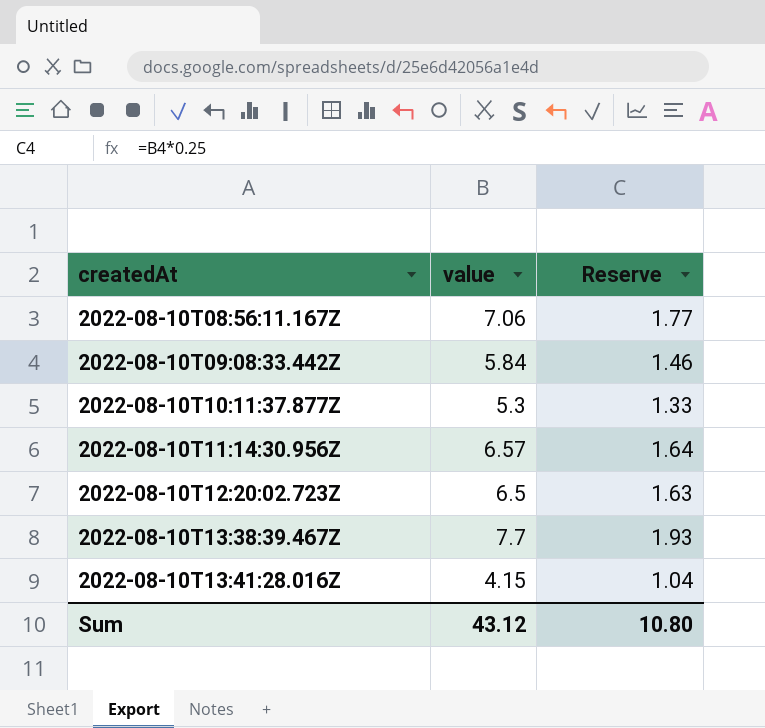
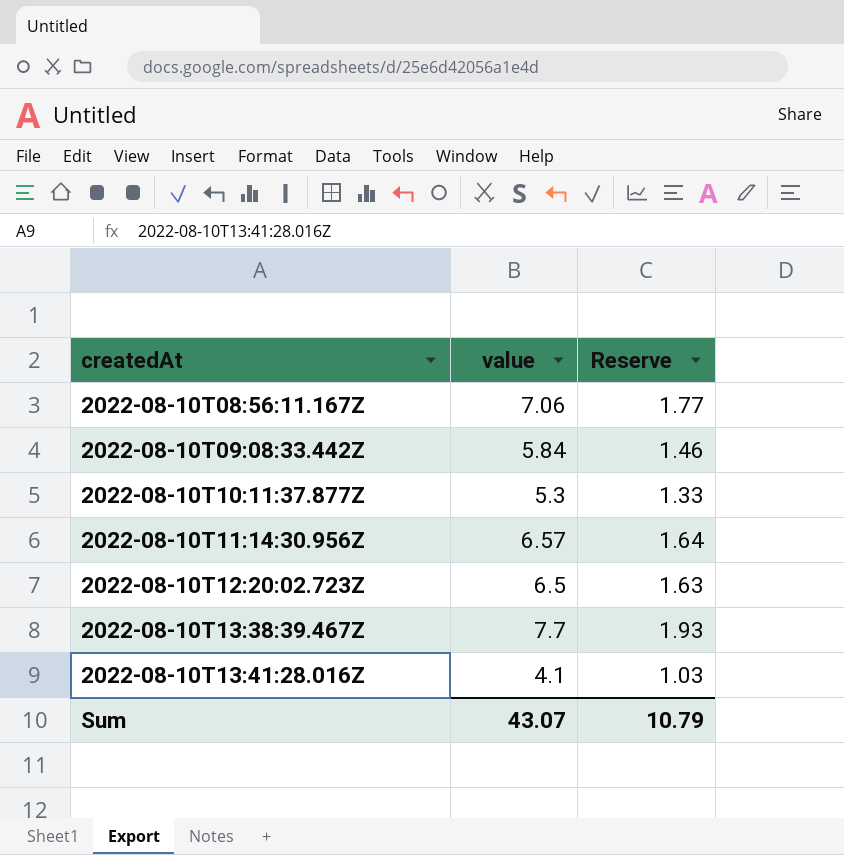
2022-08-10T13:41:28.016Z | value: 4.15 -> 4.1
2022-08-10T13:41:28.016Z | Reserve: 1.04 -> 1.03
Sum | value: 43.12 -> 43.07
Sum | Reserve: 10.80 -> 10.79

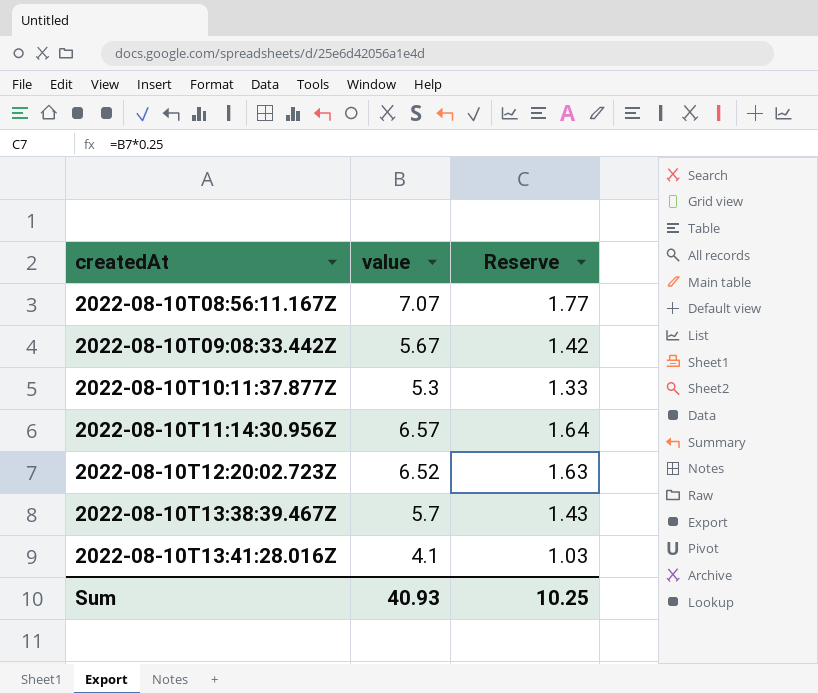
2022-08-10T08:56:11.167Z | value: 7.06 -> 7.07
2022-08-10T09:08:33.442Z | value: 5.84 -> 5.67
2022-08-10T09:08:33.442Z | Reserve: 1.46 -> 1.42
2022-08-10T12:20:02.723Z | value: 6.5 -> 6.52
2022-08-10T13:38:39.467Z | value: 7.7 -> 5.7
2022-08-10T13:38:39.467Z | Reserve: 1.93 -> 1.43
Sum | value: 43.07 -> 40.93
Sum | Reserve: 10.79 -> 10.25

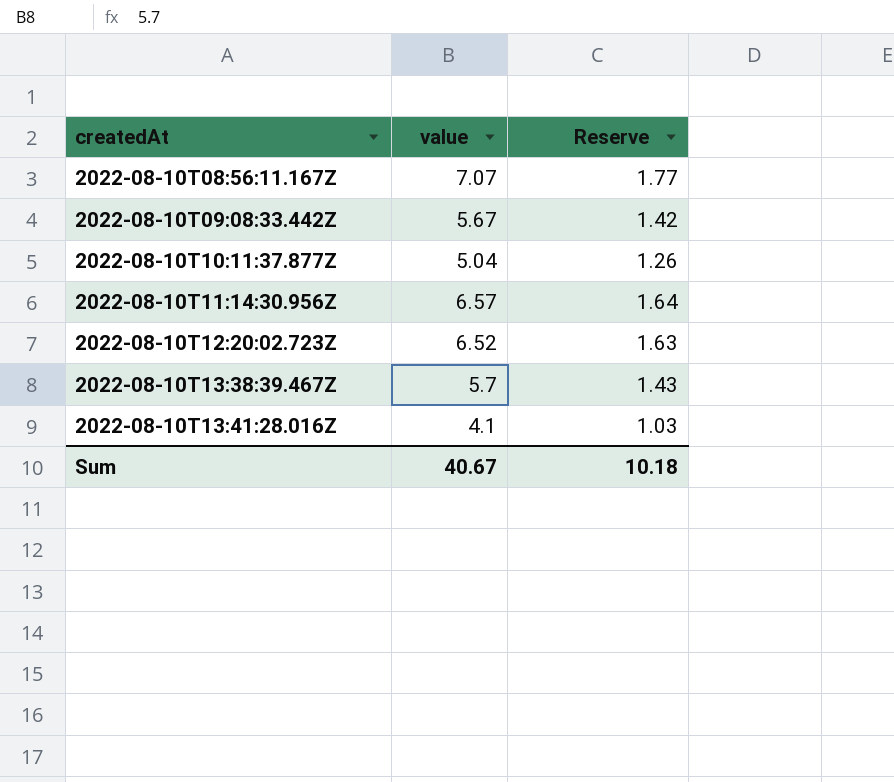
2022-08-10T10:11:37.877Z | value: 5.3 -> 5.04
2022-08-10T10:11:37.877Z | Reserve: 1.33 -> 1.26
Sum | value: 40.93 -> 40.67
Sum | Reserve: 10.25 -> 10.18

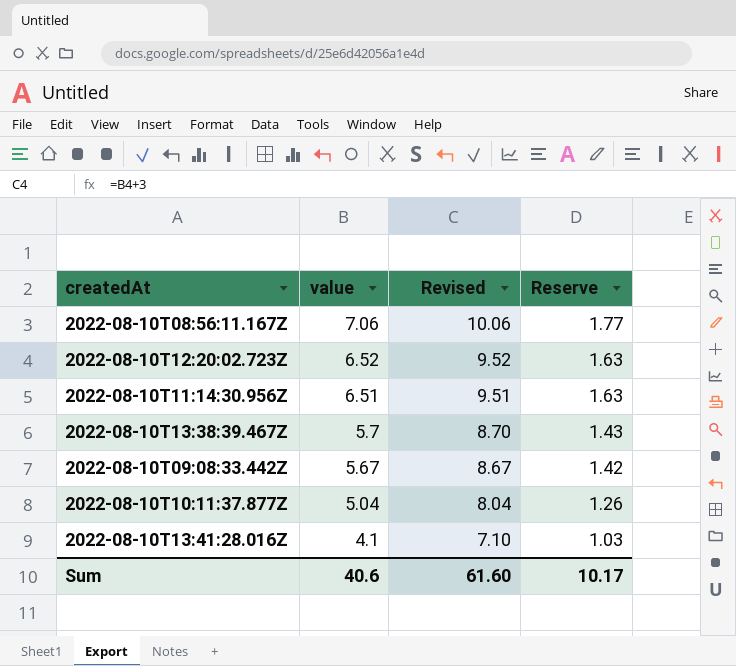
row order: createdAt ascending -> value descending
column Revised | formula: none -> [value] + 3
2022-08-10T08:56:11.167Z | value: 7.07 -> 7.06
2022-08-10T11:14:30.956Z | value: 6.57 -> 6.51
2022-08-10T11:14:30.956Z | Reserve: 1.64 -> 1.63
Sum | value: 40.67 -> 40.6
Sum | Reserve: 10.18 -> 10.17

